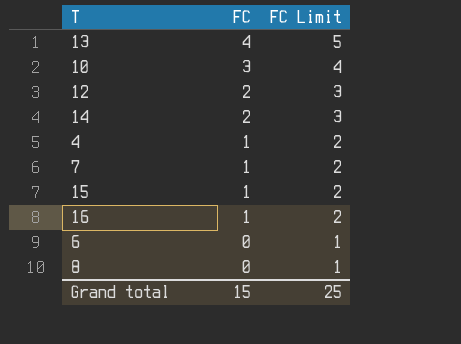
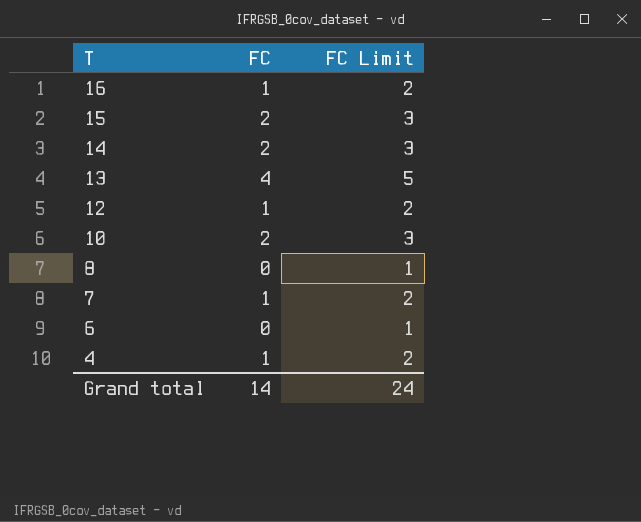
row order: FC descending -> T descending
15 | FC: 1 -> 2
15 | FC Limit: 2 -> 3
12 | FC: 2 -> 1
12 | FC Limit: 3 -> 2
10 | FC: 3 -> 2
10 | FC Limit: 4 -> 3
Grand total | FC: 15 -> 14
Grand total | FC Limit: 25 -> 24

